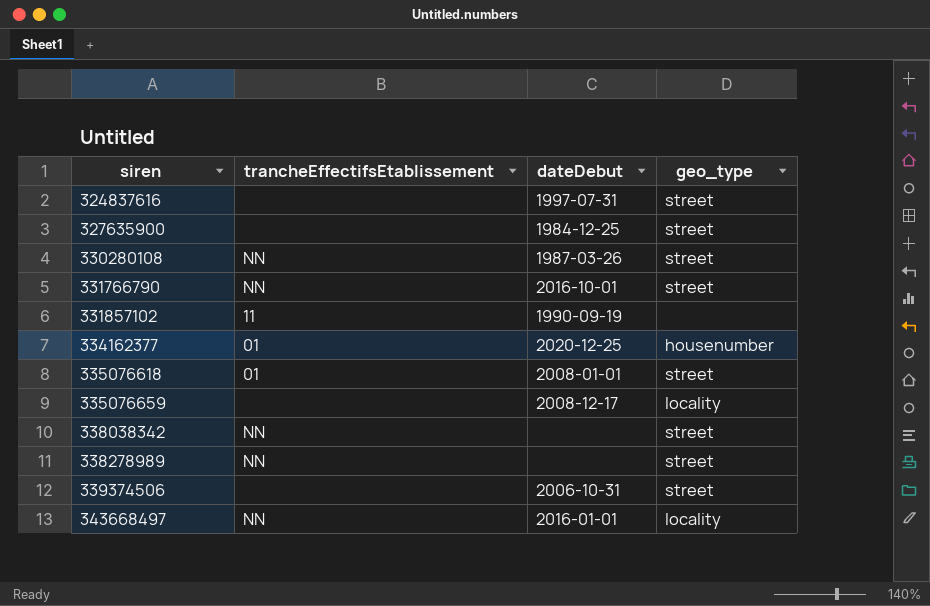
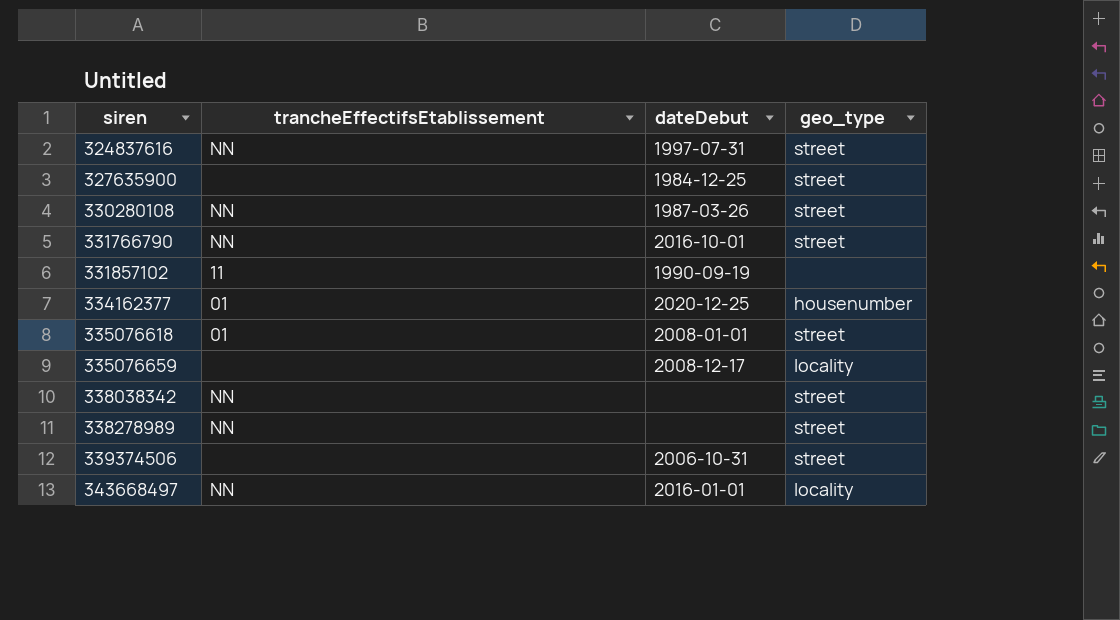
324837616 | trancheEffectifsEtablissement: none -> NN

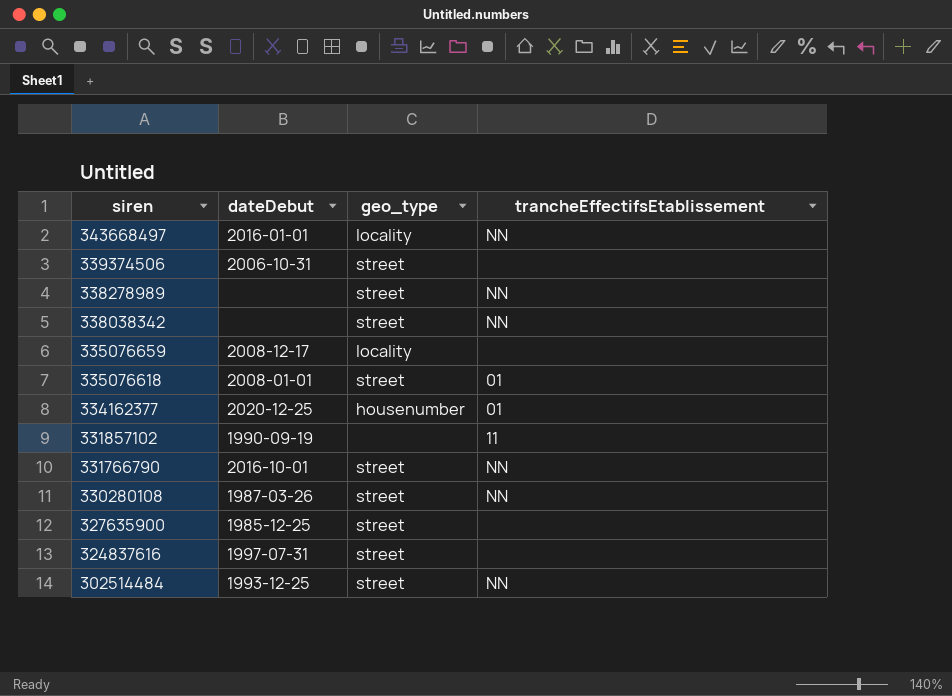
row order: siren ascending -> siren descending
column trancheEffectifsEtablissement | position: 2 -> 4
327635900 | dateDebut: 1984-12-25 -> 1985-12-25
324837616 | trancheEffectifsEtablissement: NN -> none
row 302514484: none -> 1993-12-25 | street | NN

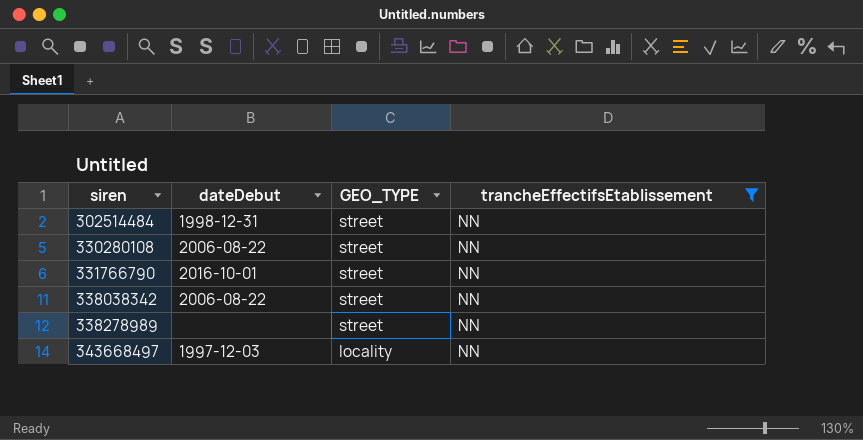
filter: none -> trancheEffectifsEtablissement = NN
row order: siren descending -> siren ascending
column name: geo_type -> GEO_TYPE
302514484 | dateDebut: 1993-12-25 -> 1998-12-31
330280108 | dateDebut: 1987-03-26 -> 2006-08-22
338038342 | dateDebut: none -> 2006-08-22
343668497 | dateDebut: 2016-01-01 -> 1997-12-03

